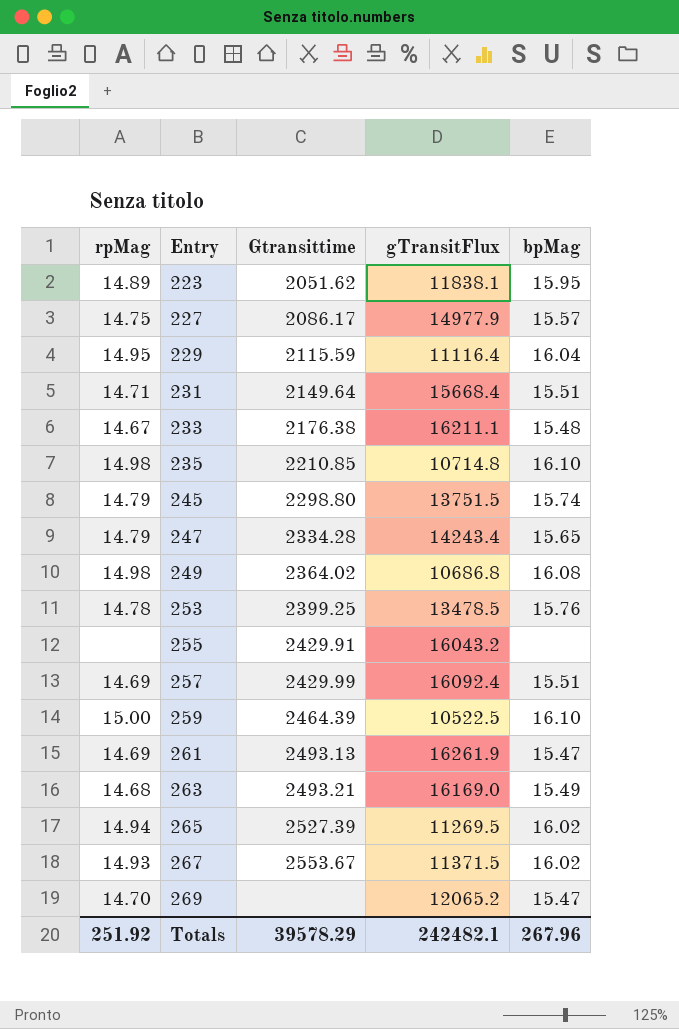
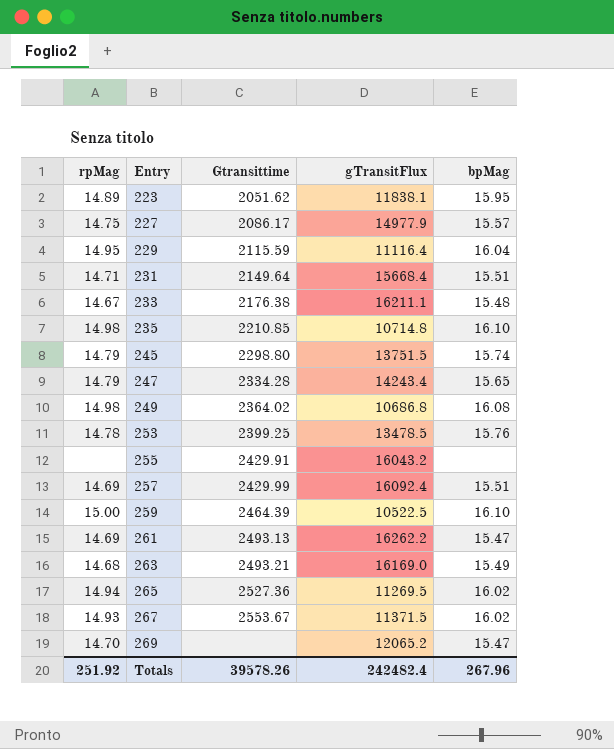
261 | gTransitFlux: 16261.9 -> 16262.2
265 | Gtransittime: 2527.39 -> 2527.36
Totals | Gtransittime: 39578.29 -> 39578.26
Totals | gTransitFlux: 242482.1 -> 242482.4

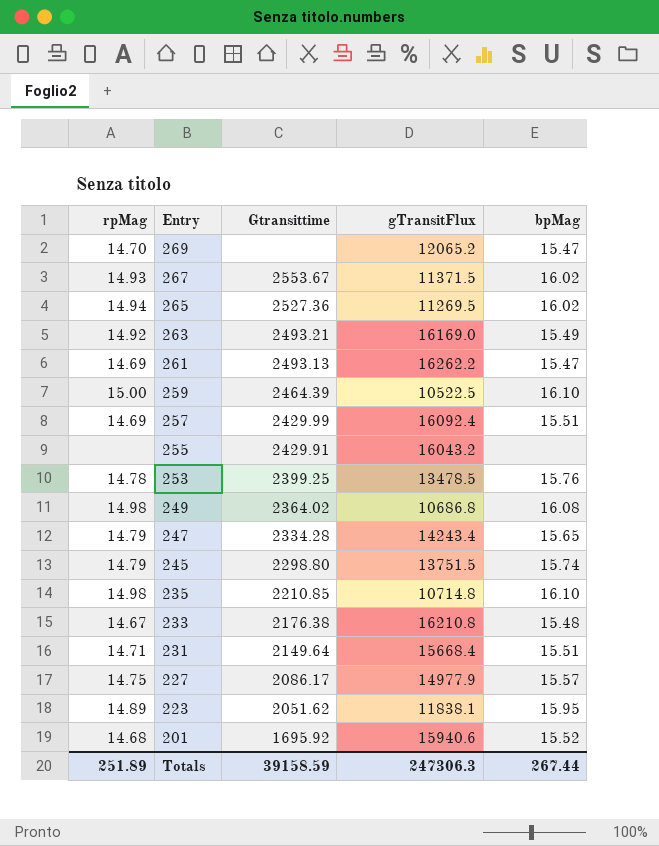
row order: Entry ascending -> Entry descending
row 229: 14.95 | 2115.59 | 11116.4 | 16.04 -> none
263 | rpMag: 14.68 -> 14.92
233 | gTransitFlux: 16211.1 -> 16210.8
row 201: none -> 14.68 | 1695.92 | 15940.6 | 15.52
Totals | rpMag: 251.92 -> 251.89
Totals | Gtransittime: 39578.26 -> 39158.59
Totals | gTransitFlux: 242482.4 -> 247306.3
Totals | bpMag: 267.96 -> 267.44

